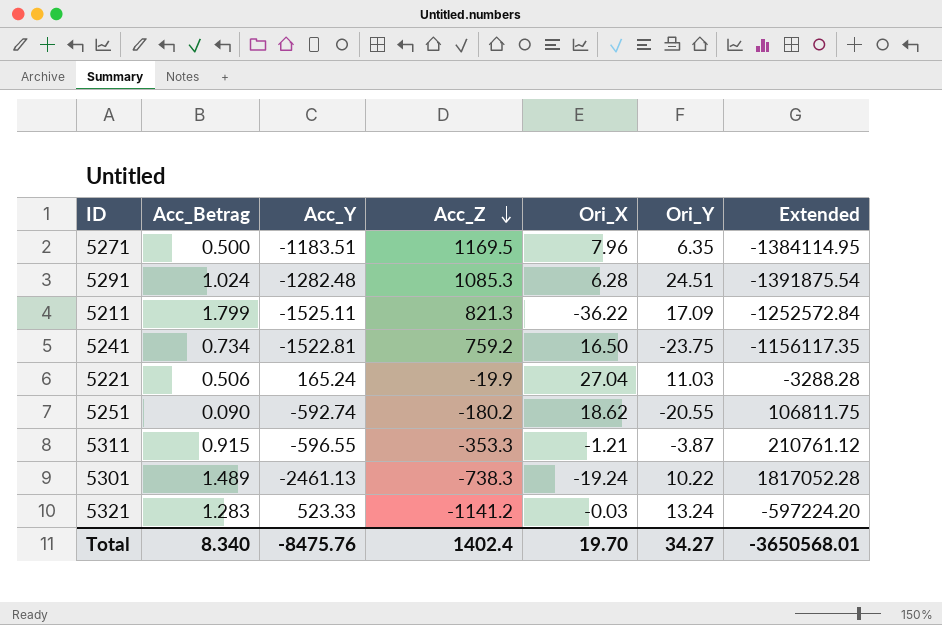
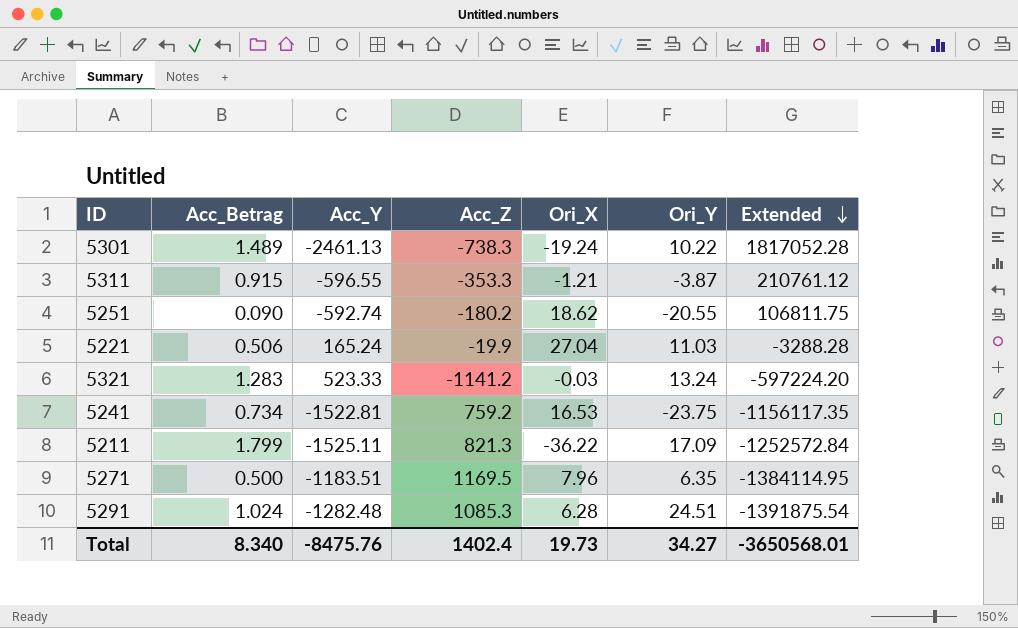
row order: Acc_Z descending -> Extended descending
5241 | Ori_X: 16.50 -> 16.53
Total | Ori_X: 19.70 -> 19.73

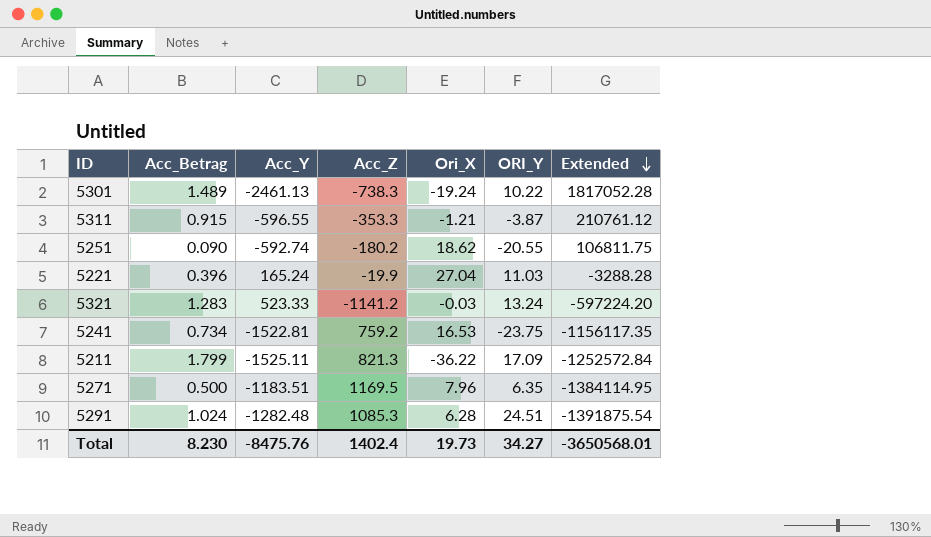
column name: Ori_Y -> ORI_Y
5221 | Acc_Betrag: 0.506 -> 0.396
Total | Acc_Betrag: 8.340 -> 8.230

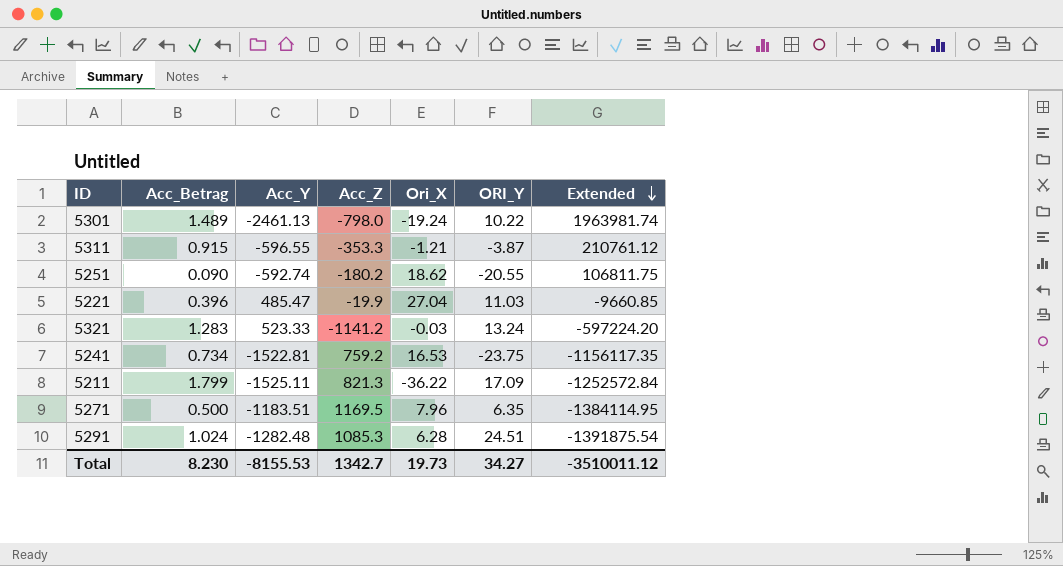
5301 | Acc_Z: -738.3 -> -798.0
5301 | Extended: 1817052.28 -> 1963981.74
5221 | Acc_Y: 165.24 -> 485.47
5221 | Extended: -3288.28 -> -9660.85
Total | Acc_Y: -8475.76 -> -8155.53
Total | Acc_Z: 1402.4 -> 1342.7
Total | Extended: -3650568.01 -> -3510011.12

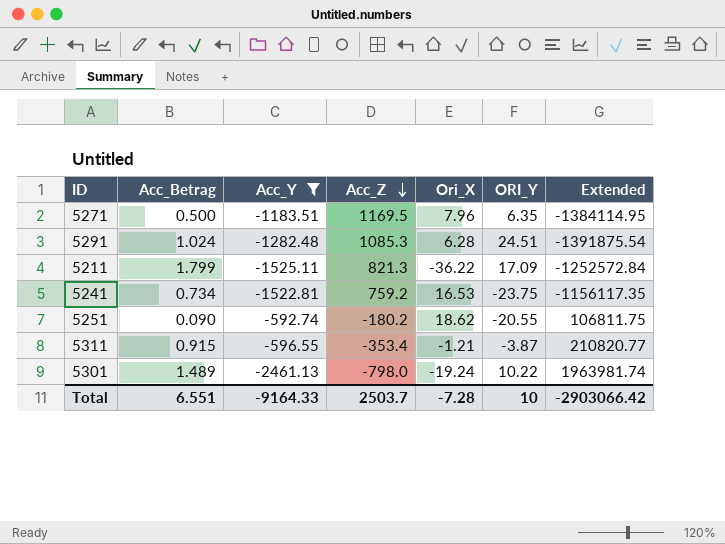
filter: none -> Acc_Y <= -592.74
row order: Extended descending -> Acc_Z descending
5311 | Acc_Z: -353.3 -> -353.4
5311 | Extended: 210761.12 -> 210820.77
Total | Acc_Betrag: 8.230 -> 6.551
Total | Acc_Y: -8155.53 -> -9164.33
Total | Acc_Z: 1342.7 -> 2503.7
Total | Ori_X: 19.73 -> -7.28
Total | ORI_Y: 34.27 -> 10
Total | Extended: -3510011.12 -> -2903066.42

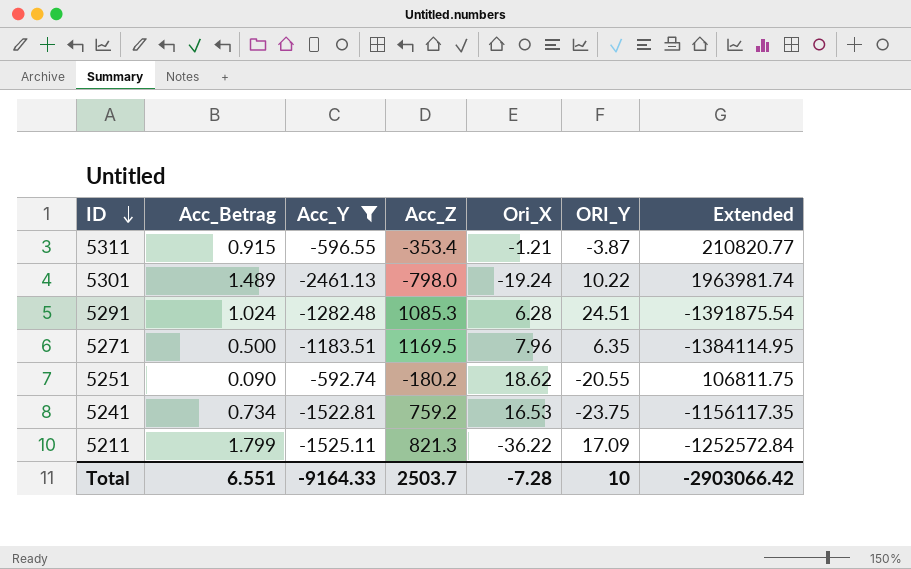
row order: Acc_Z descending -> ID descending

